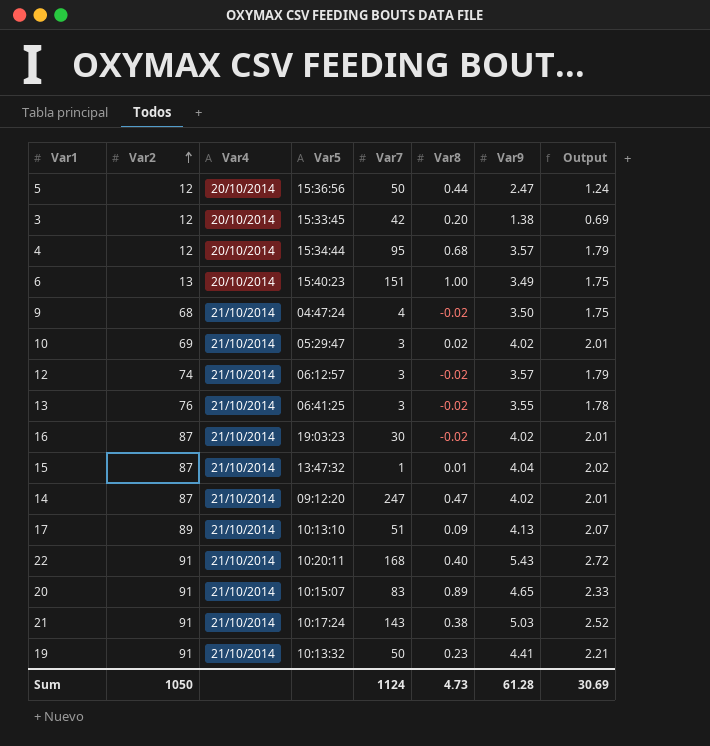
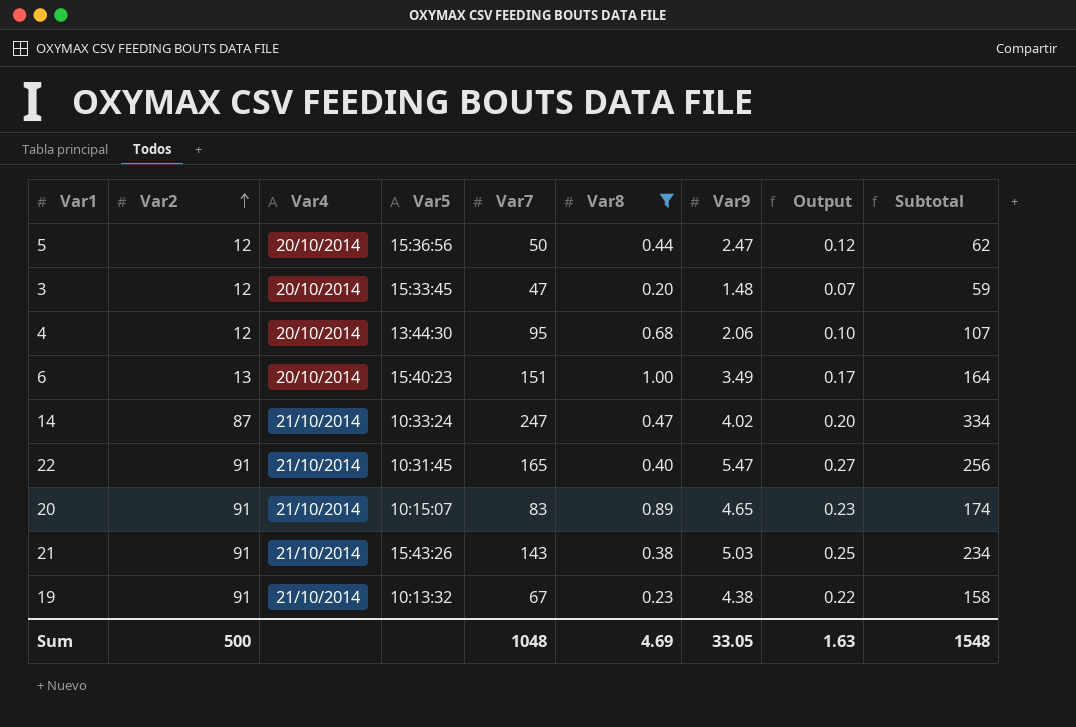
filter: none -> Var8 >= 0.20
column Output | formula: [Var9] * 0.5 -> [Var9] * 0.05
column Subtotal | formula: none -> [Var2] + [Var7]
3 | Var7: 42 -> 47
3 | Var9: 1.38 -> 1.48
4 | Var5: 15:34:44 -> 13:44:30
4 | Var9: 3.57 -> 2.06
14 | Var5: 09:12:20 -> 10:33:24
22 | Var5: 10:20:11 -> 10:31:45
22 | Var7: 168 -> 165
22 | Var9: 5.43 -> 5.47
21 | Var5: 10:17:24 -> 15:43:26
19 | Var7: 50 -> 67
19 | Var9: 4.41 -> 4.38
Sum | Var2: 1050 -> 500
Sum | Var7: 1124 -> 1048
Sum | Var8: 4.73 -> 4.69
Sum | Var9: 61.28 -> 33.05
Sum | Output: 30.69 -> 1.63

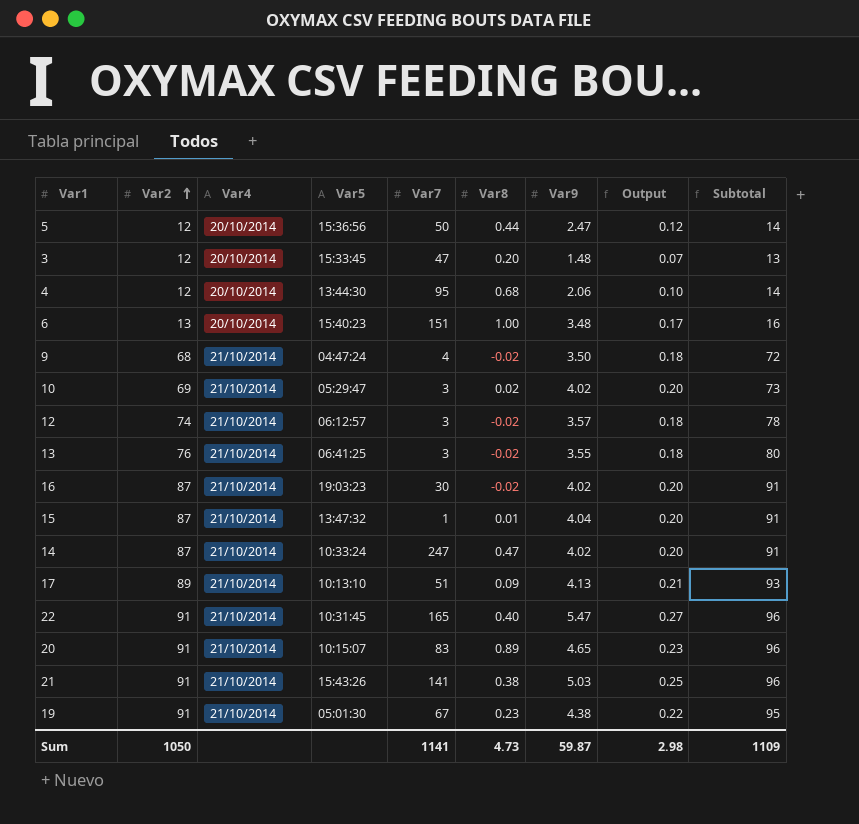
filter: Var8 >= 0.20 -> none
column Subtotal | formula: [Var2] + [Var7] -> [Var2] + [Var9]
6 | Var9: 3.49 -> 3.48
21 | Var7: 143 -> 141
19 | Var5: 10:13:32 -> 05:01:30
Sum | Var2: 500 -> 1050
Sum | Var7: 1048 -> 1141
Sum | Var8: 4.69 -> 4.73
Sum | Var9: 33.05 -> 59.87
Sum | Output: 1.63 -> 2.98
Sum | Subtotal: 1548 -> 1109

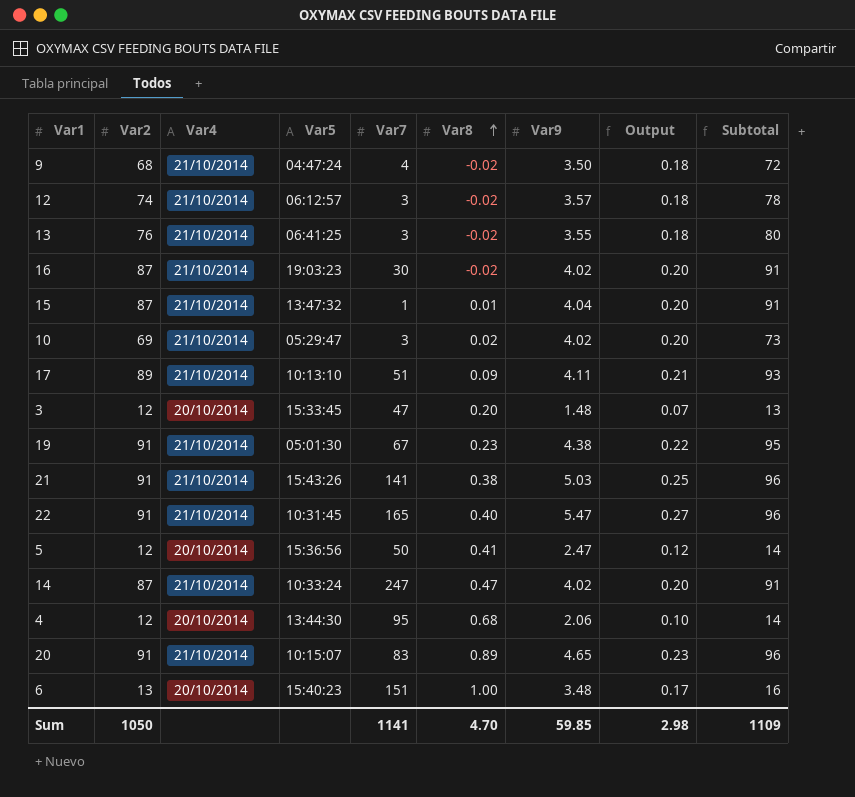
row order: Var2 ascending -> Var8 ascending
17 | Var9: 4.13 -> 4.11
5 | Var8: 0.44 -> 0.41
Sum | Var8: 4.73 -> 4.70
Sum | Var9: 59.87 -> 59.85

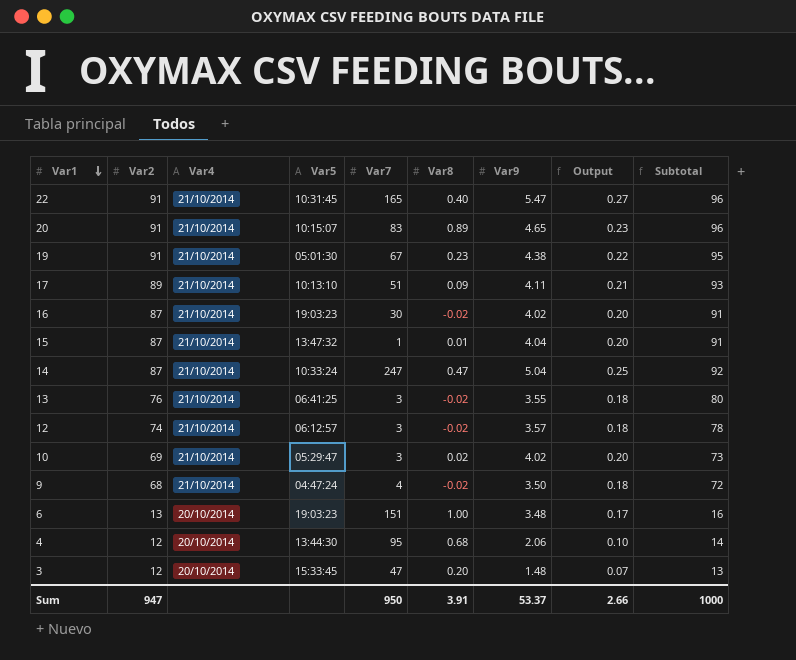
row order: Var8 ascending -> Var1 descending
row 21: 91 | 21/10/2014 | 15:43:26 | 141 | 0.38 | 5.03 | 0.25 | 96 -> none
row 5: 12 | 20/10/2014 | 15:36:56 | 50 | 0.41 | 2.47 | 0.12 | 14 -> none
14 | Var9: 4.02 -> 5.04
14 | Output: 0.20 -> 0.25
14 | Subtotal: 91 -> 92
6 | Var5: 15:40:23 -> 19:03:23
Sum | Var2: 1050 -> 947
Sum | Var7: 1141 -> 950
Sum | Var8: 4.70 -> 3.91
Sum | Var9: 59.85 -> 53.37
Sum | Output: 2.98 -> 2.66
Sum | Subtotal: 1109 -> 1000

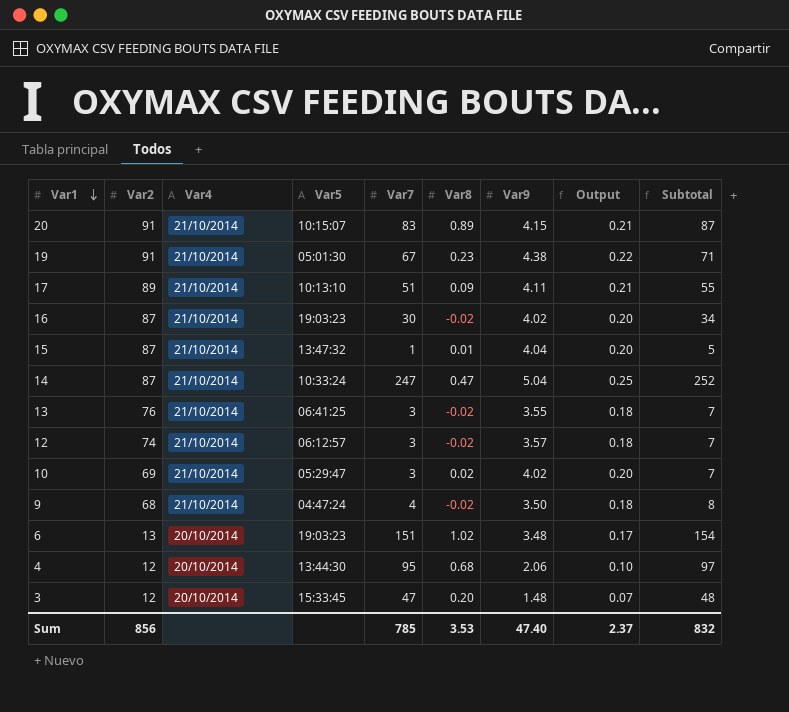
column Subtotal | formula: [Var2] + [Var9] -> [Var7] + [Var9]
row 22: 91 | 21/10/2014 | 10:31:45 | 165 | 0.40 | 5.47 | 0.27 | 96 -> none
20 | Var9: 4.65 -> 4.15
20 | Output: 0.23 -> 0.21
6 | Var8: 1.00 -> 1.02
Sum | Var2: 947 -> 856
Sum | Var7: 950 -> 785
Sum | Var8: 3.91 -> 3.53
Sum | Var9: 53.37 -> 47.40
Sum | Output: 2.66 -> 2.37
Sum | Subtotal: 1000 -> 832

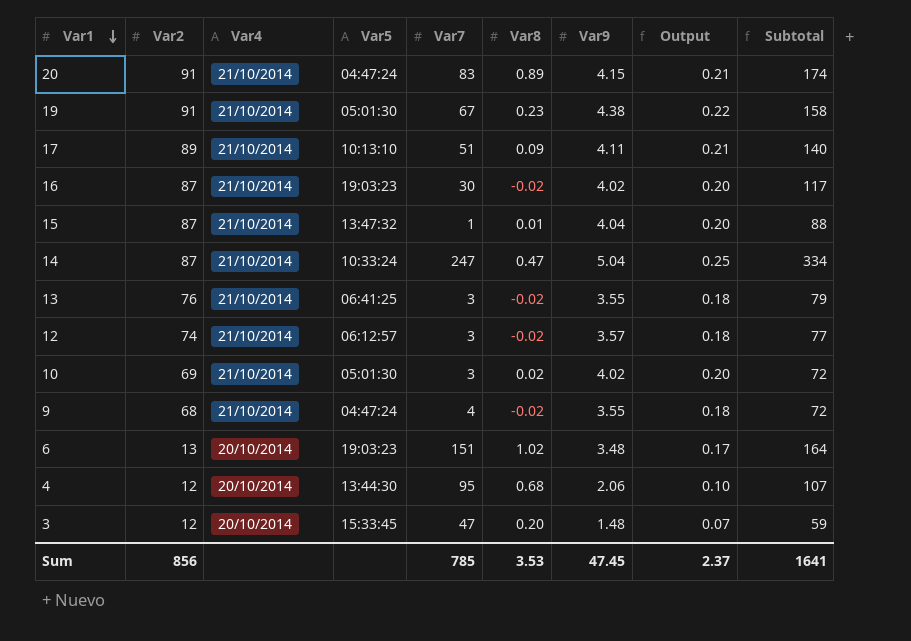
column Subtotal | formula: [Var7] + [Var9] -> [Var2] + [Var7]
20 | Var5: 10:15:07 -> 04:47:24
10 | Var5: 05:29:47 -> 05:01:30
9 | Var9: 3.50 -> 3.55
Sum | Var9: 47.40 -> 47.45
Sum | Subtotal: 832 -> 1641

